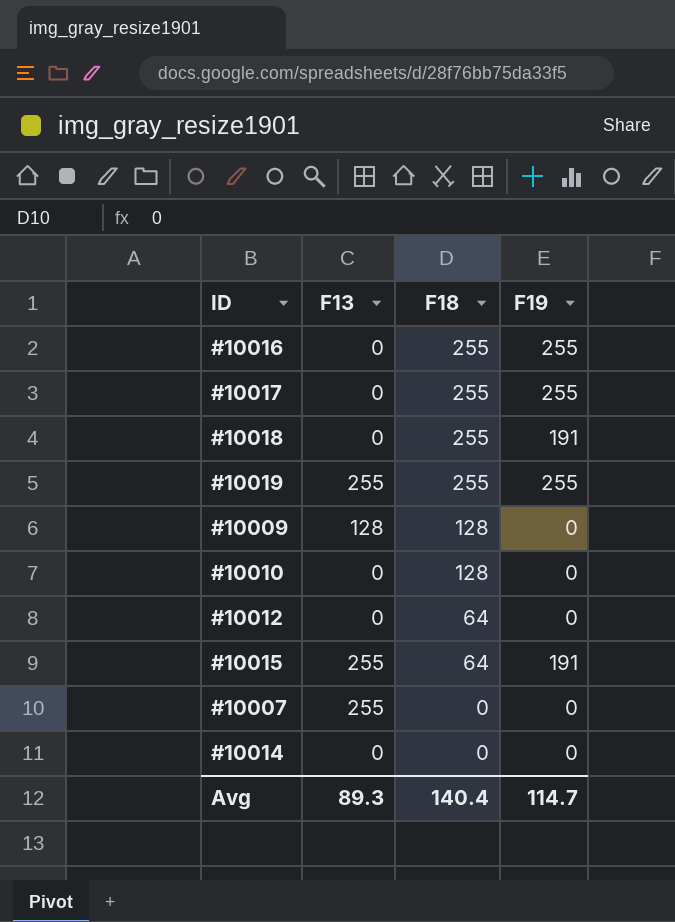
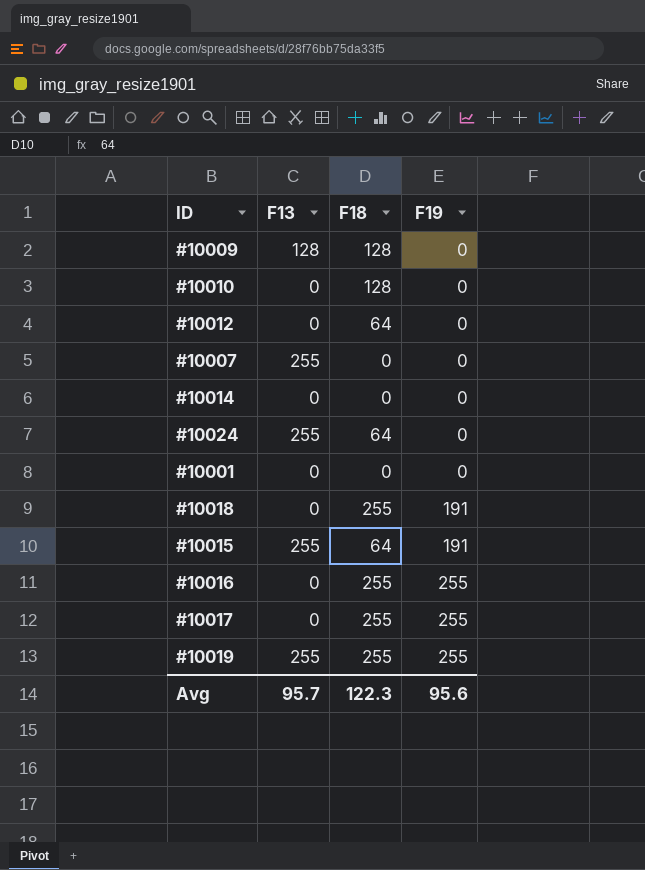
row order: F18 descending -> F19 ascending
row #10024: none -> 255 | 64 | 0
row #10001: none -> 0 | 0 | 0
Avg | F13: 89.3 -> 95.7
Avg | F18: 140.4 -> 122.3
Avg | F19: 114.7 -> 95.6

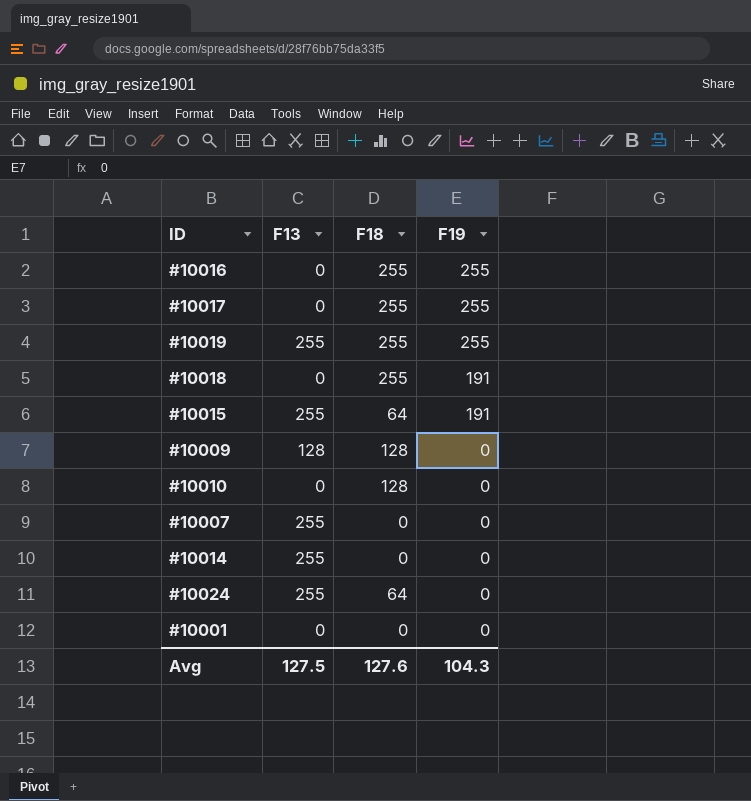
row order: F19 ascending -> F19 descending
row #10012: 0 | 64 | 0 -> none
#10014 | F13: 0 -> 255
Avg | F13: 95.7 -> 127.5
Avg | F18: 122.3 -> 127.6
Avg | F19: 95.6 -> 104.3

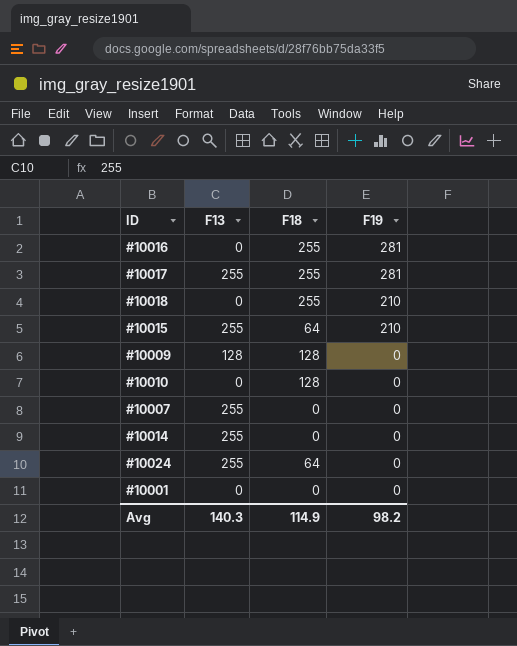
row #10019: 255 | 255 | 255 -> none
#10016 | F19: 255 -> 281
#10017 | F13: 0 -> 255
#10017 | F19: 255 -> 281
#10018 | F19: 191 -> 210
#10015 | F19: 191 -> 210
Avg | F13: 127.5 -> 140.3
Avg | F18: 127.6 -> 114.9
Avg | F19: 104.3 -> 98.2

